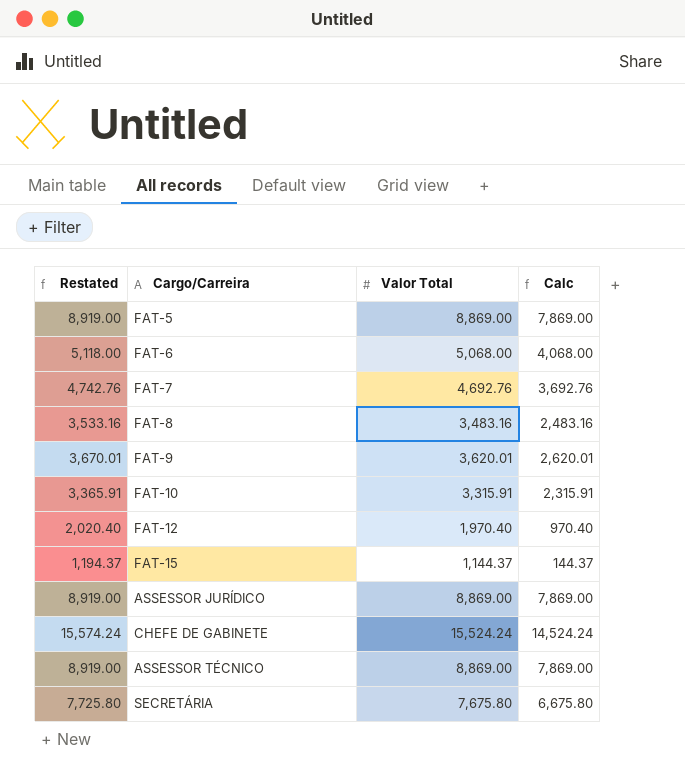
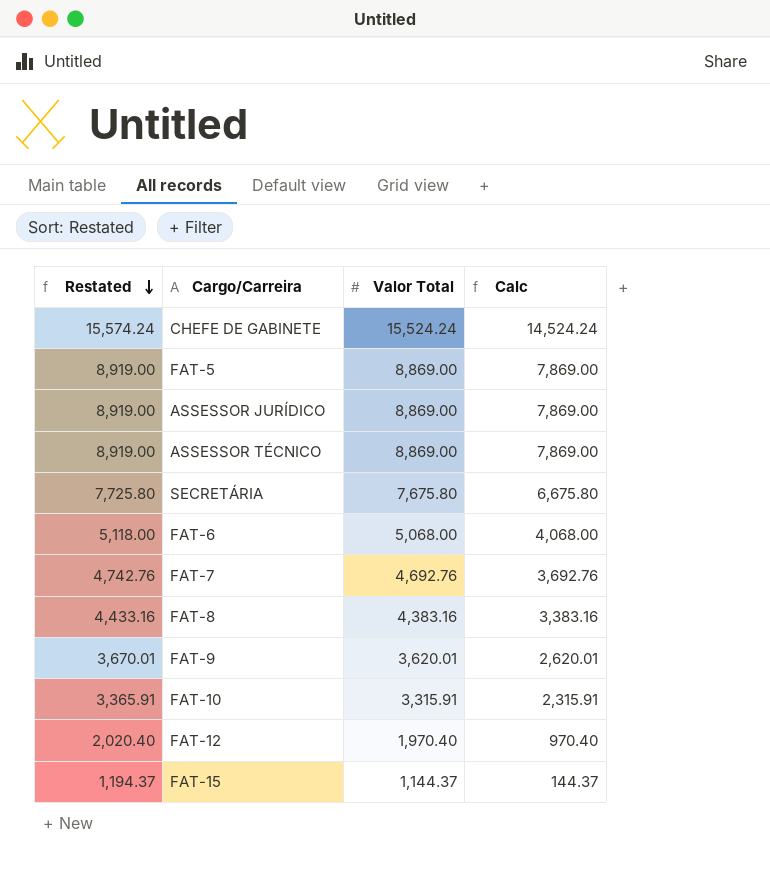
row order: none -> Restated descending
FAT-8 | Restated: 3,533.16 -> 4,433.16
FAT-8 | Valor Total: 3,483.16 -> 4,383.16
FAT-8 | Calc: 2,483.16 -> 3,383.16

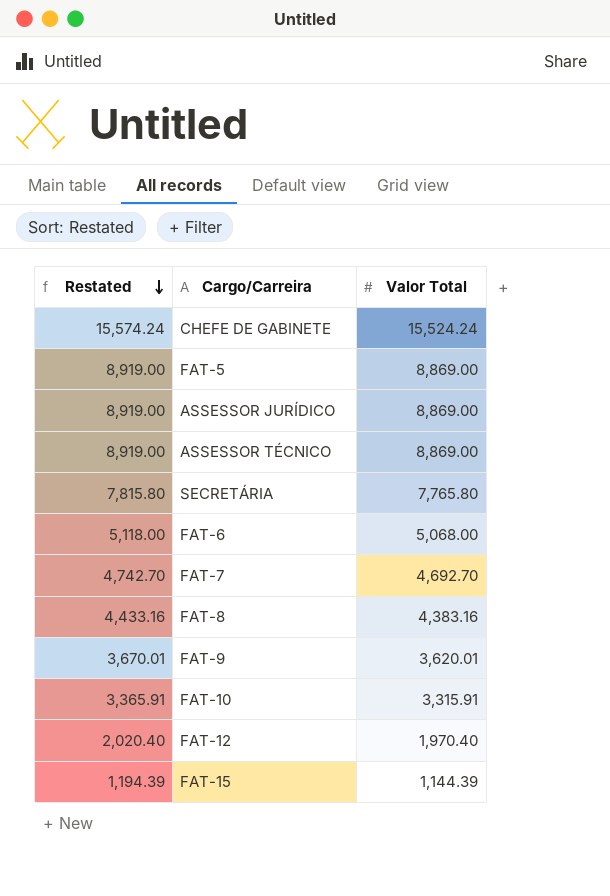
column Calc | formula: [Valor Total] - 1000 -> none
SECRETÁRIA | Restated: 7,725.80 -> 7,815.80
SECRETÁRIA | Valor Total: 7,675.80 -> 7,765.80
FAT-7 | Restated: 4,742.76 -> 4,742.70
FAT-7 | Valor Total: 4,692.76 -> 4,692.70
FAT-15 | Restated: 1,194.37 -> 1,194.39
FAT-15 | Valor Total: 1,144.37 -> 1,144.39

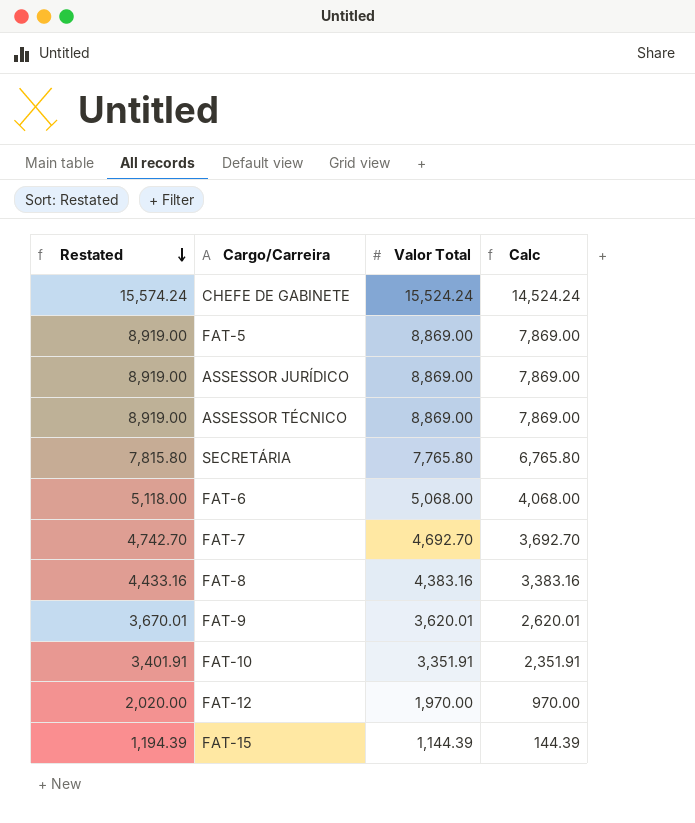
column Calc | formula: none -> [Valor Total] - 1000
FAT-10 | Restated: 3,365.91 -> 3,401.91
FAT-10 | Valor Total: 3,315.91 -> 3,351.91
FAT-12 | Restated: 2,020.40 -> 2,020.00
FAT-12 | Valor Total: 1,970.40 -> 1,970.00

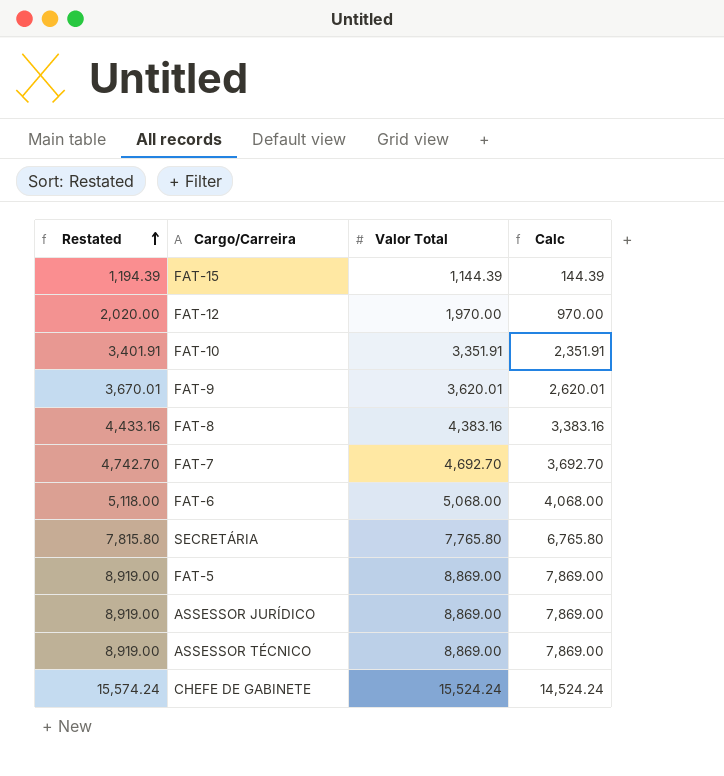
row order: Restated descending -> Restated ascending

